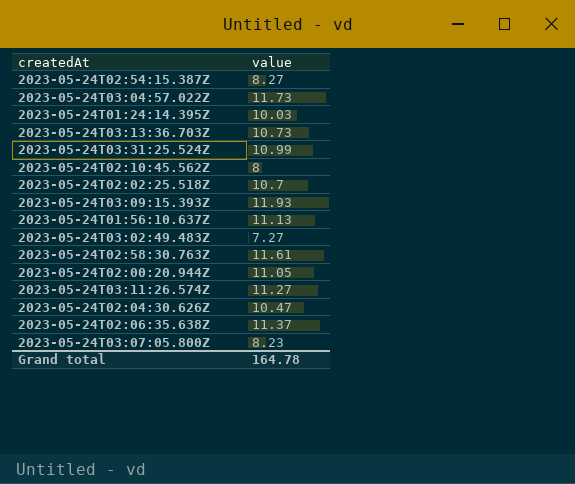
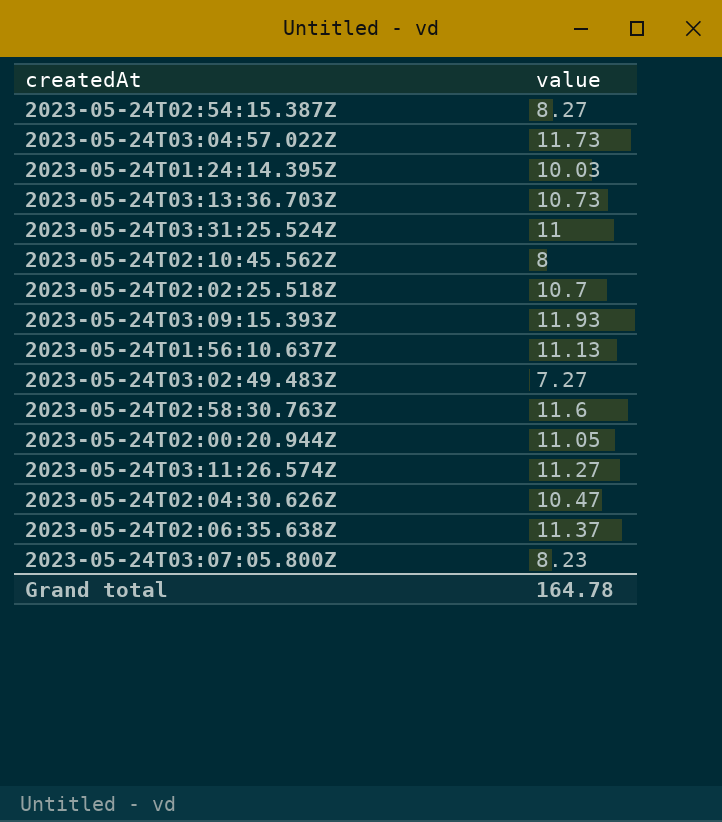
2023-05-24T03:31:25.524Z | value: 10.99 -> 11
2023-05-24T02:58:30.763Z | value: 11.61 -> 11.6

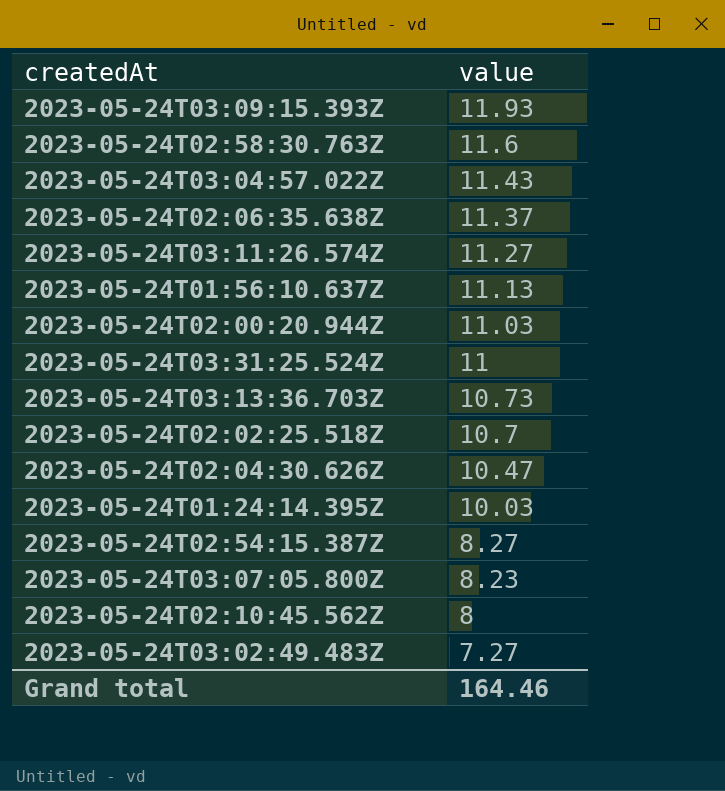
row order: none -> value descending
2023-05-24T03:04:57.022Z | value: 11.73 -> 11.43
2023-05-24T02:00:20.944Z | value: 11.05 -> 11.03
Grand total | value: 164.78 -> 164.46

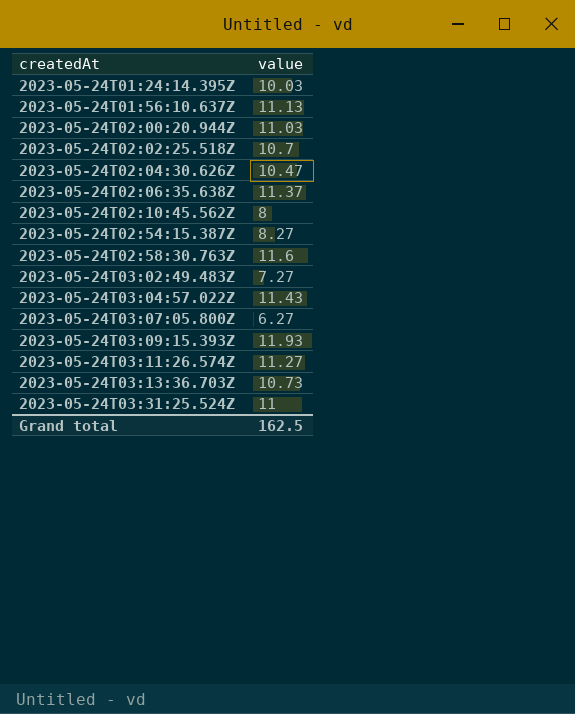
row order: value descending -> createdAt ascending
2023-05-24T03:07:05.800Z | value: 8.23 -> 6.27
Grand total | value: 164.46 -> 162.5

